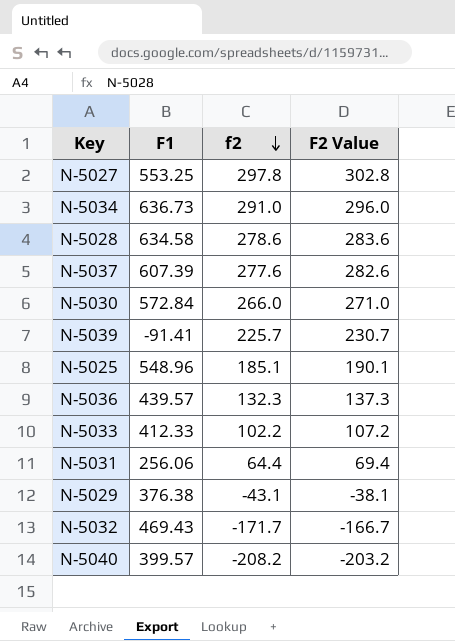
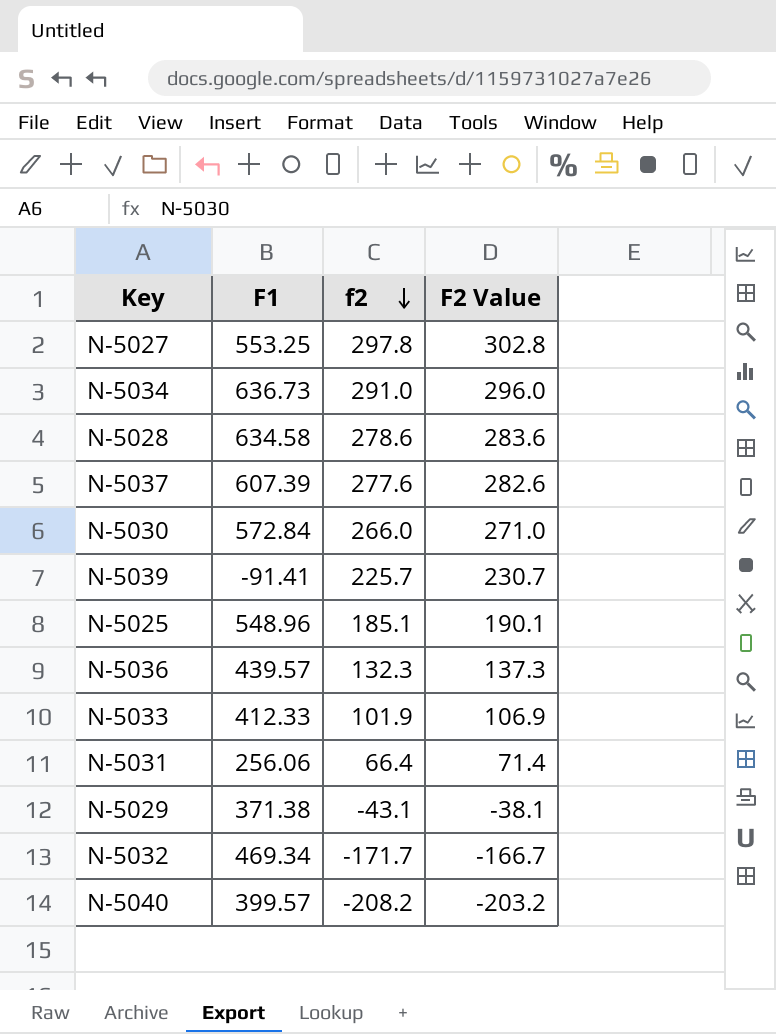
N-5033 | f2: 102.2 -> 101.9
N-5033 | F2 Value: 107.2 -> 106.9
N-5031 | f2: 64.4 -> 66.4
N-5031 | F2 Value: 69.4 -> 71.4
N-5029 | F1: 376.38 -> 371.38
N-5032 | F1: 469.43 -> 469.34

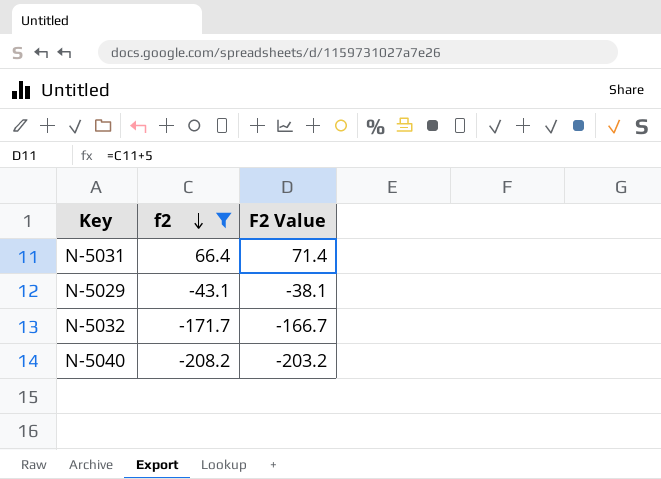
filter: none -> f2 <= 66.4
column F1 | position: 2 -> none

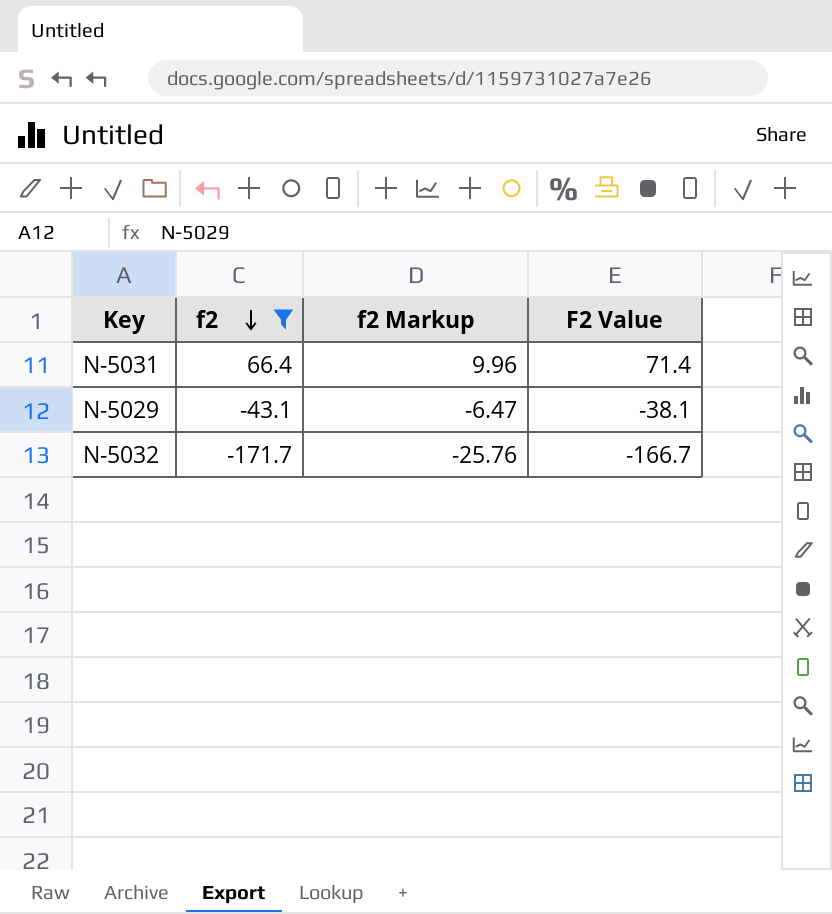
column f2 Markup | formula: none -> [f2] * 0.15
row N-5040: -208.2 | -203.2 -> none

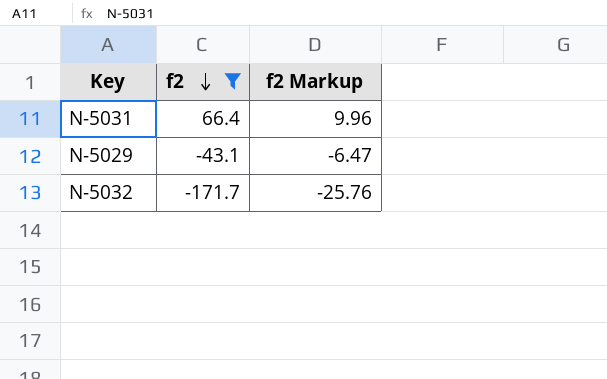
column F2 Value | formula: [f2] + 5 -> none

